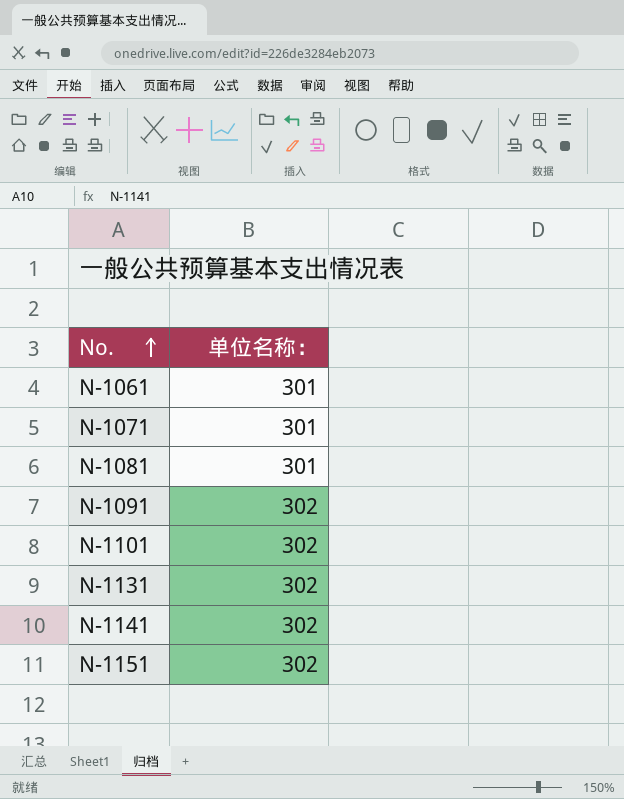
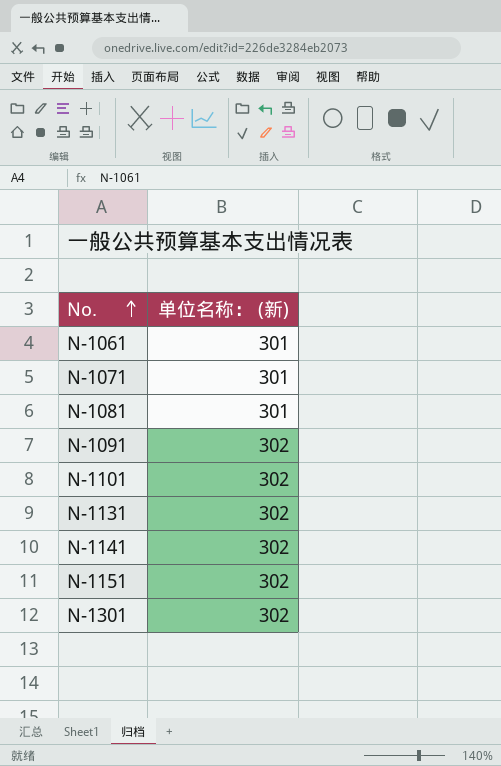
column name: 单位名称： -> 单位名称： (新)
row N-1301: none -> 302

